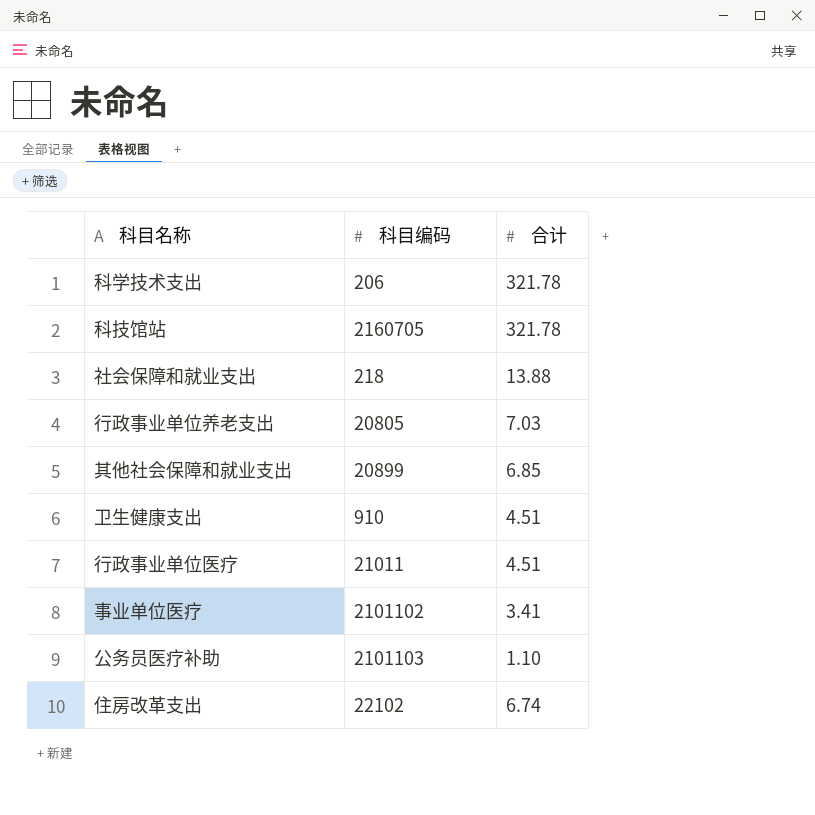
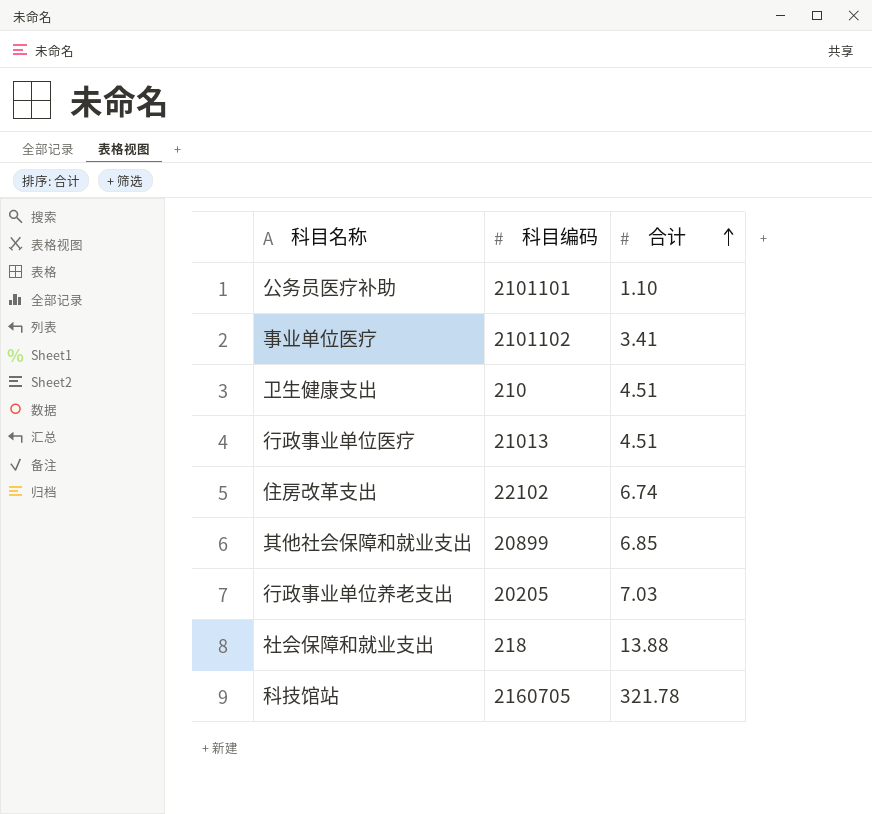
row order: none -> 合计 ascending
row 科学技术支出: 206 | 321.78 -> none
公务员医疗补助 | 科目编码: 2101103 -> 2101101
卫生健康支出 | 科目编码: 910 -> 210
行政事业单位医疗 | 科目编码: 21011 -> 21013
行政事业单位养老支出 | 科目编码: 20805 -> 20205

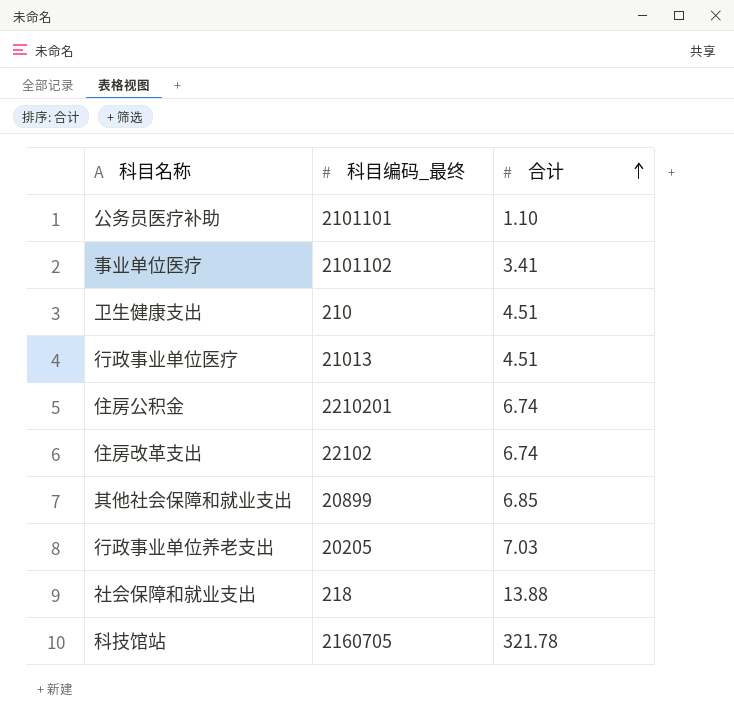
column name: 科目编码 -> 科目编码_最终
row 住房公积金: none -> 2210201 | 6.74

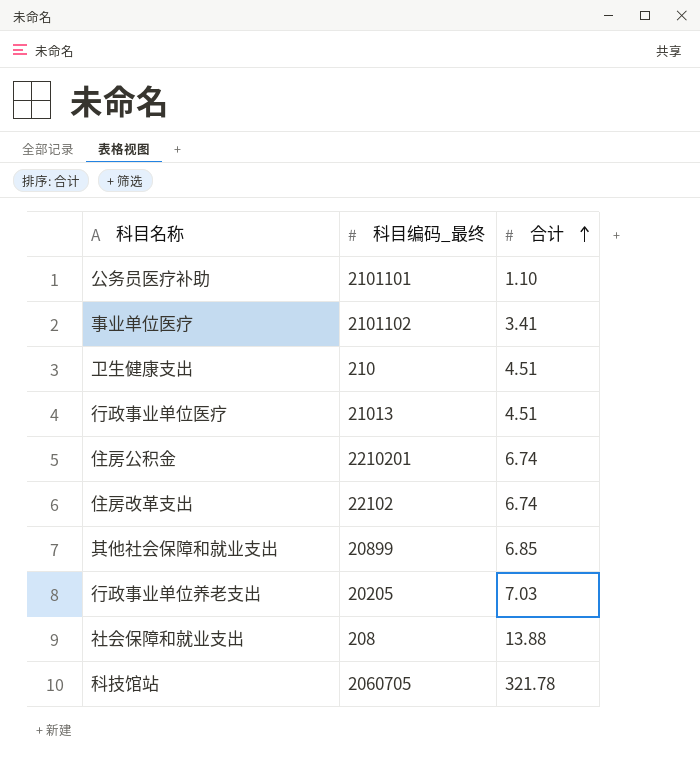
社会保障和就业支出 | 科目编码_最终: 218 -> 208
科技馆站 | 科目编码_最终: 2160705 -> 2060705

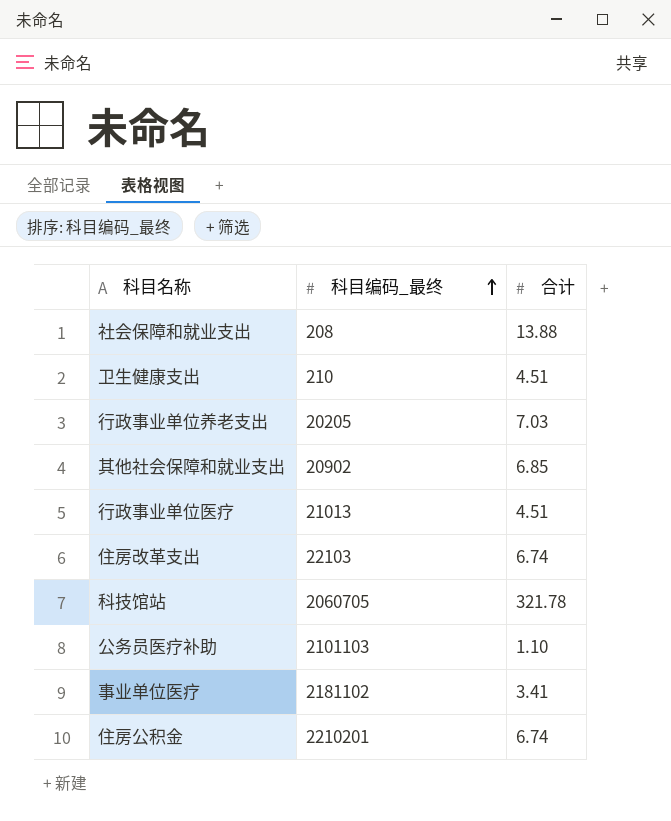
row order: 合计 ascending -> 科目编码_最终 ascending
其他社会保障和就业支出 | 科目编码_最终: 20899 -> 20902
住房改革支出 | 科目编码_最终: 22102 -> 22103
公务员医疗补助 | 科目编码_最终: 2101101 -> 2101103
事业单位医疗 | 科目编码_最终: 2101102 -> 2181102

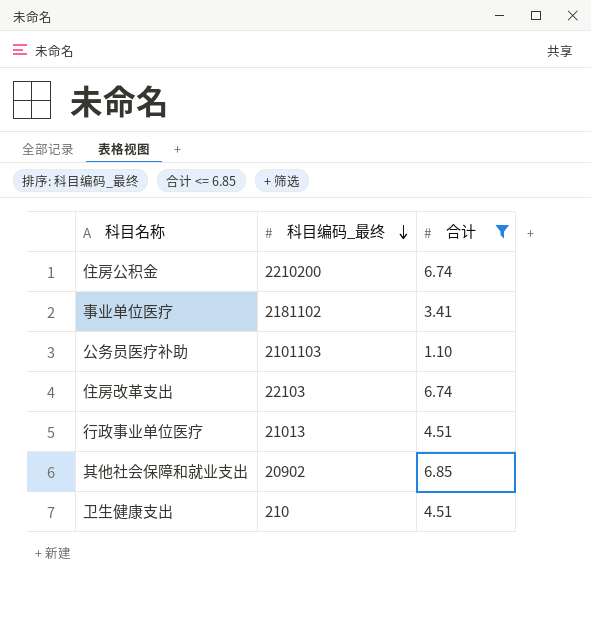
filter: none -> 合计 <= 6.85
row order: 科目编码_最终 ascending -> 科目编码_最终 descending
住房公积金 | 科目编码_最终: 2210201 -> 2210200

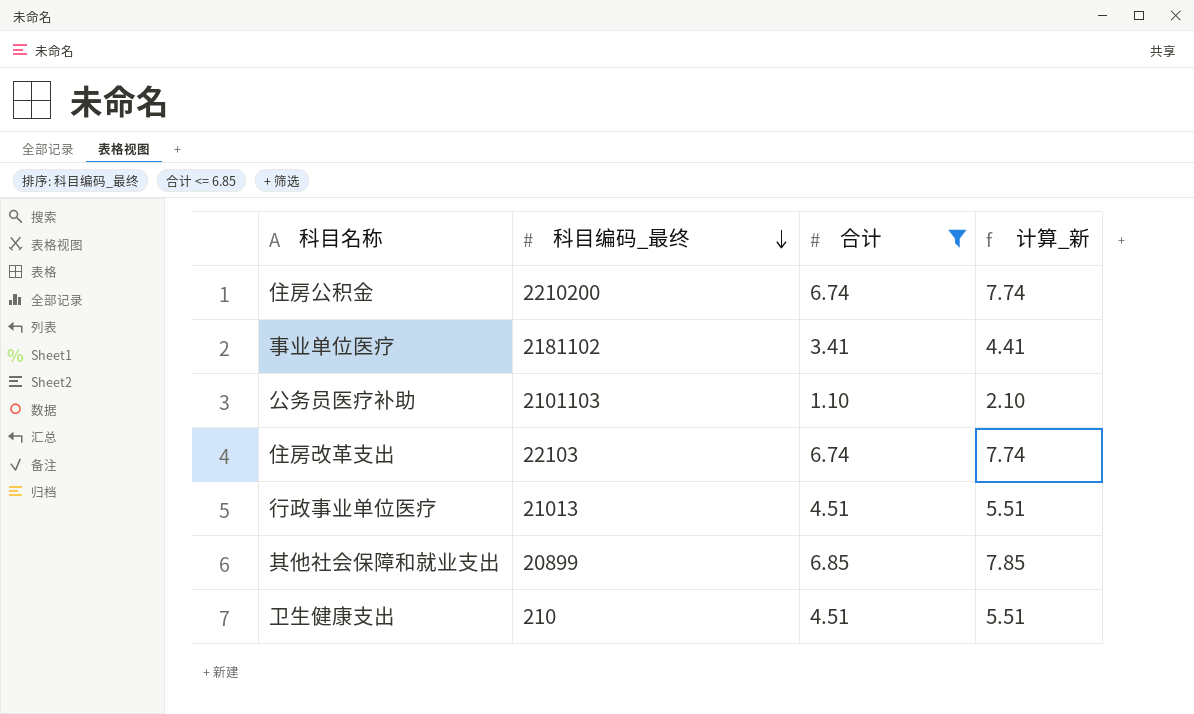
column 计算_新 | formula: none -> [合计] + 1
其他社会保障和就业支出 | 科目编码_最终: 20902 -> 20899

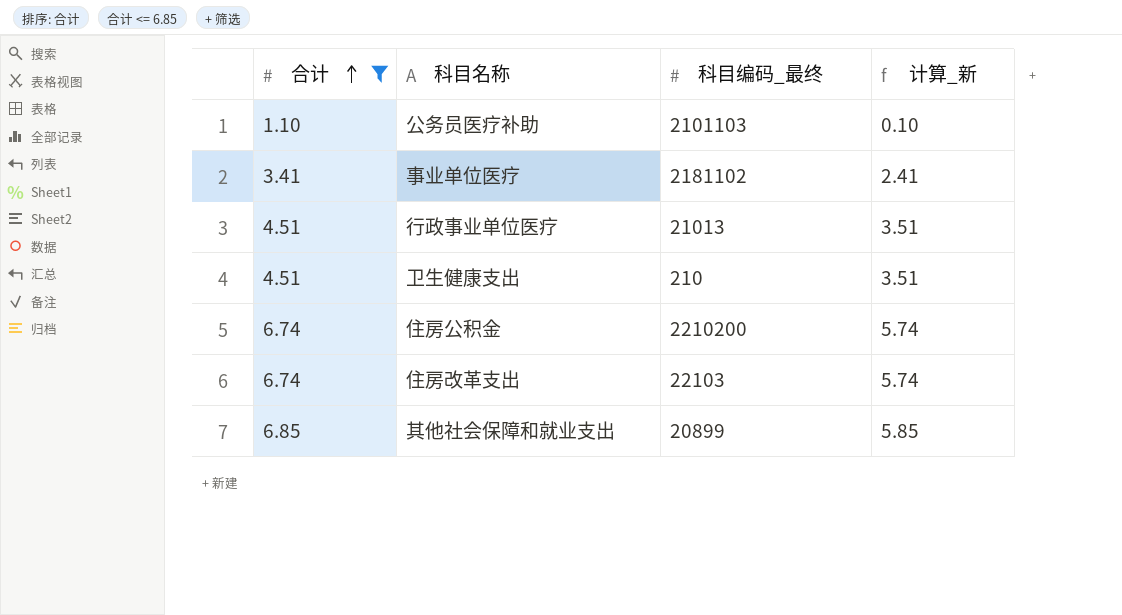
row order: 科目编码_最终 descending -> 合计 ascending
column 合计 | position: 3 -> 1
column 计算_新 | formula: [合计] + 1 -> [合计] - 1

